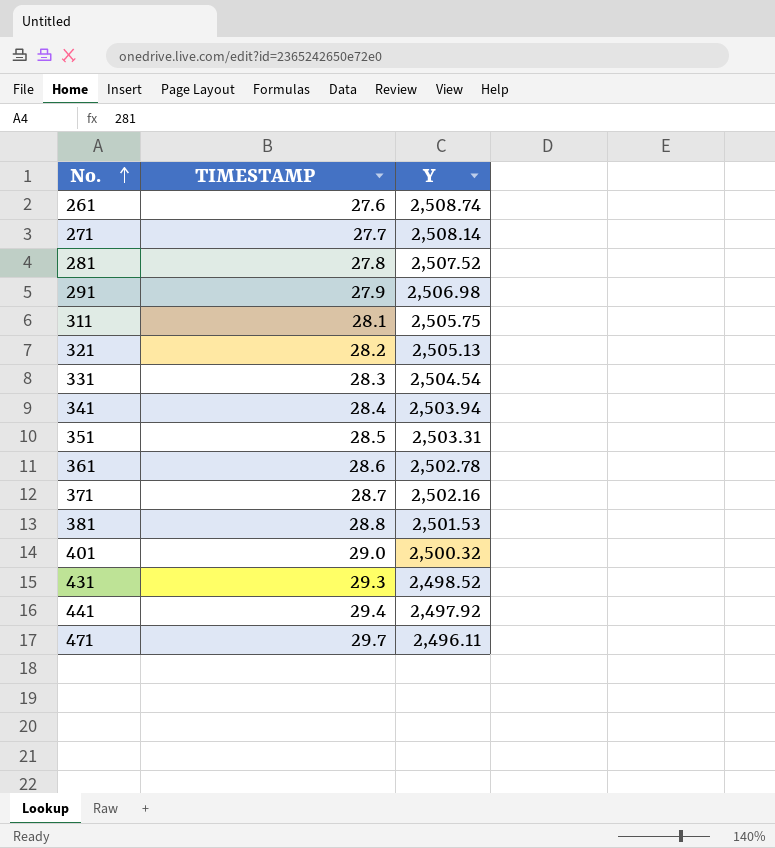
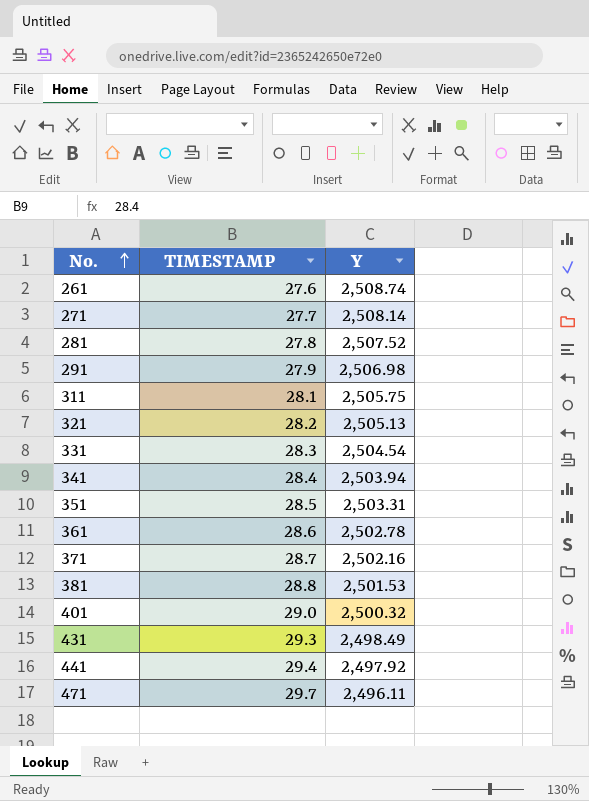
431 | Y: 2,498.52 -> 2,498.49

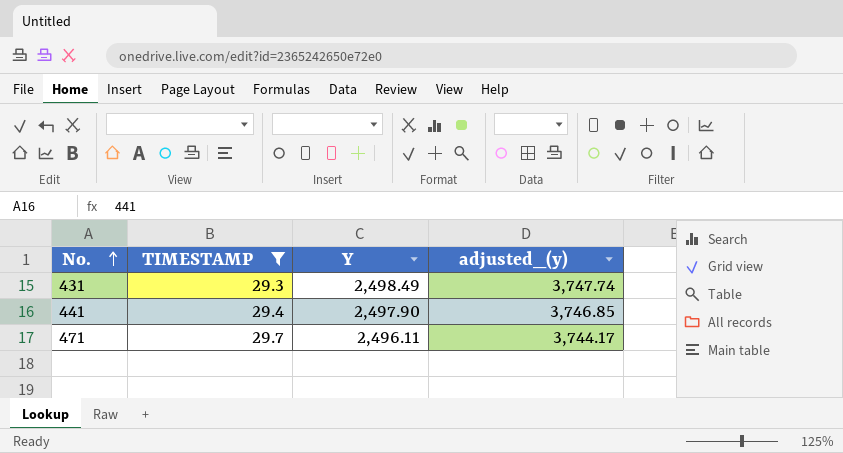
filter: none -> TIMESTAMP >= 29.3
column adjusted_(y) | formula: none -> [Y] * 1.5
441 | Y: 2,497.92 -> 2,497.90

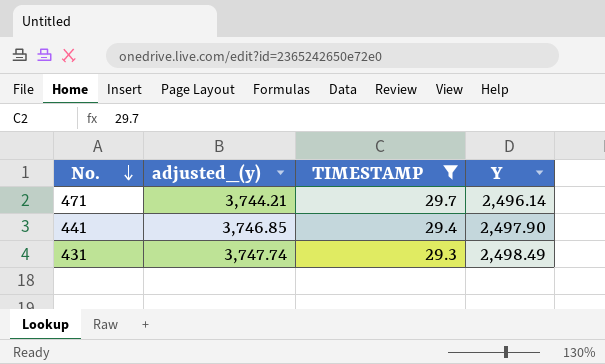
row order: No. ascending -> No. descending
column adjusted_(y) | position: 4 -> 2
471 | adjusted_(y): 3,744.17 -> 3,744.21
471 | Y: 2,496.11 -> 2,496.14

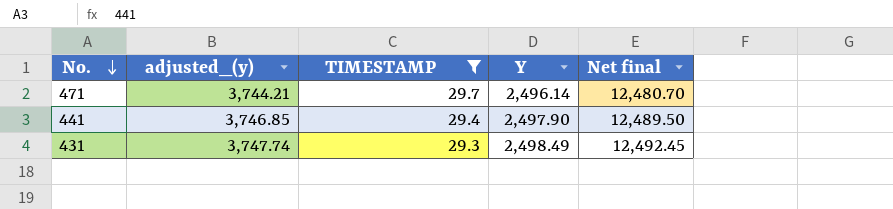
column Net final | formula: none -> [Y] * 5

